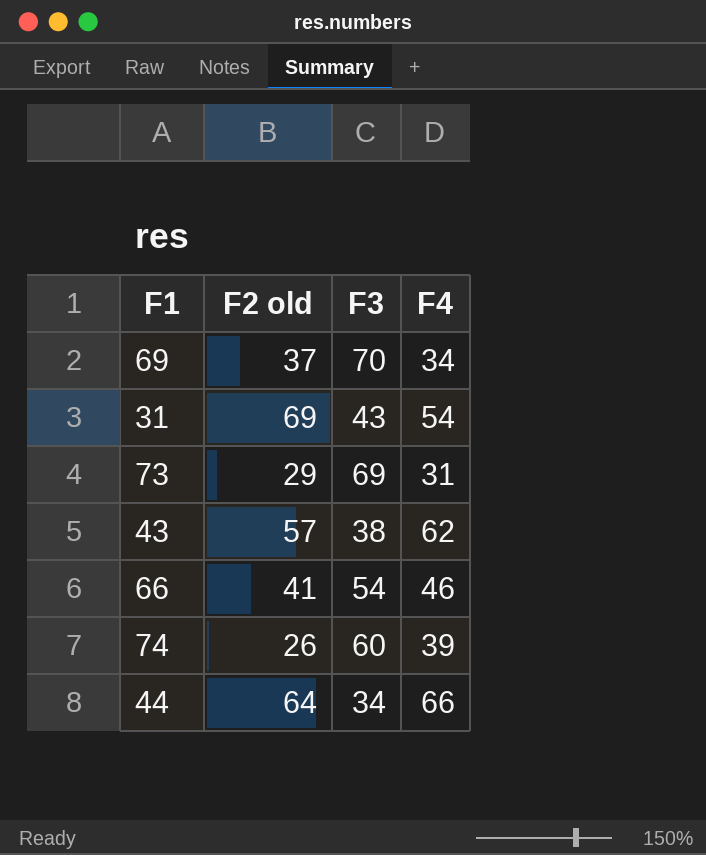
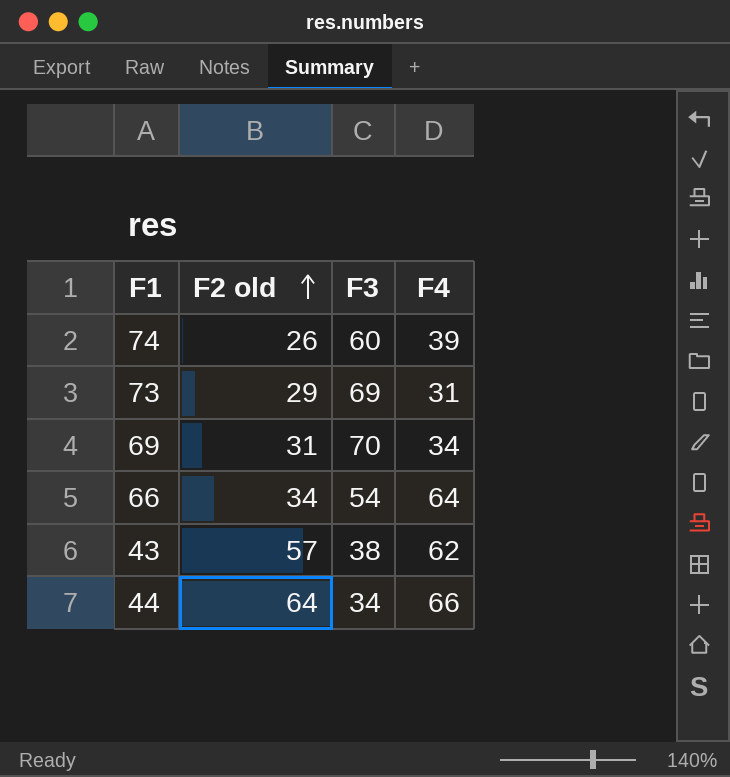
row order: none -> F2 old ascending
row 31: 69 | 43 | 54 -> none
69 | F2 old: 37 -> 31
66 | F2 old: 41 -> 34
66 | F4: 46 -> 64

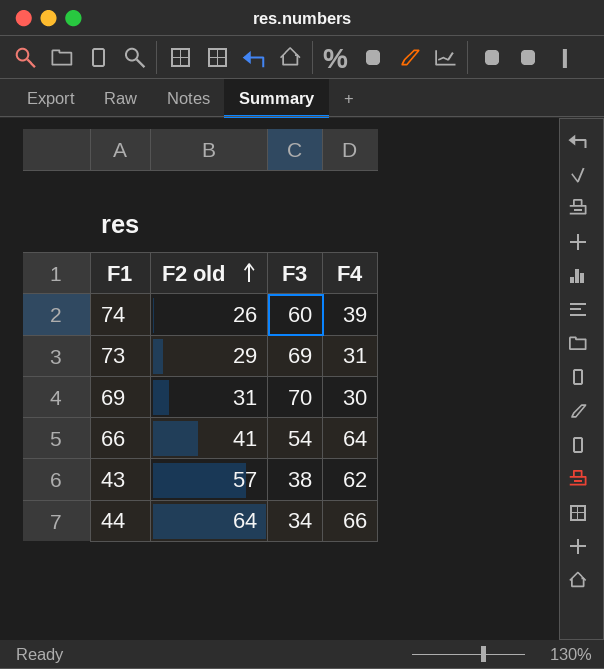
69 | F4: 34 -> 30
66 | F2 old: 34 -> 41

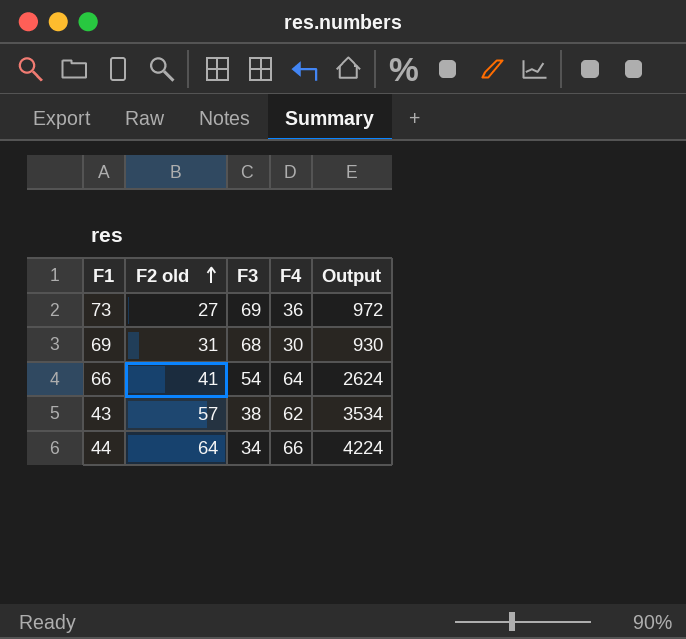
column Output | formula: none -> [F2 old] * [F4]
row 74: 26 | 60 | 39 -> none
73 | F2 old: 29 -> 27
73 | F4: 31 -> 36
69 | F3: 70 -> 68

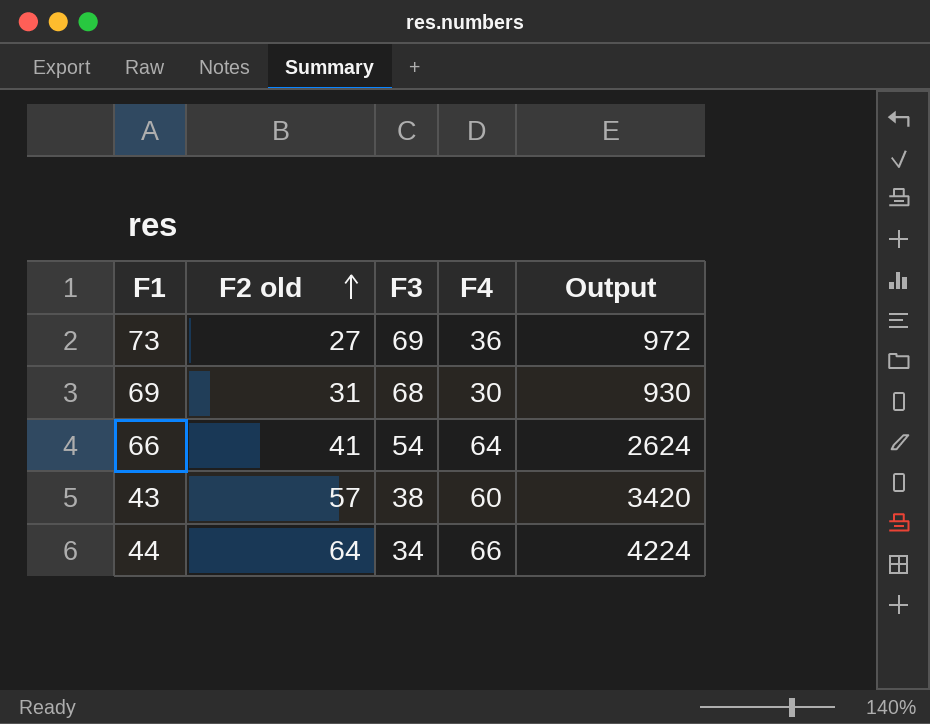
43 | F4: 62 -> 60
43 | Output: 3534 -> 3420

